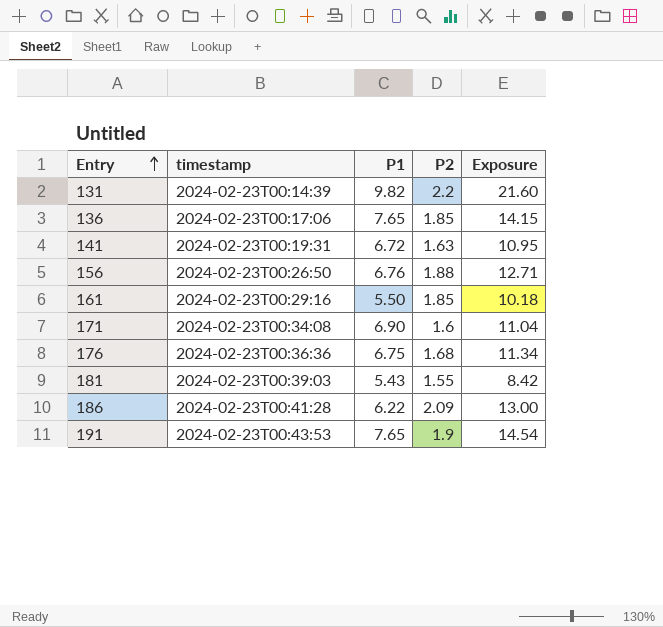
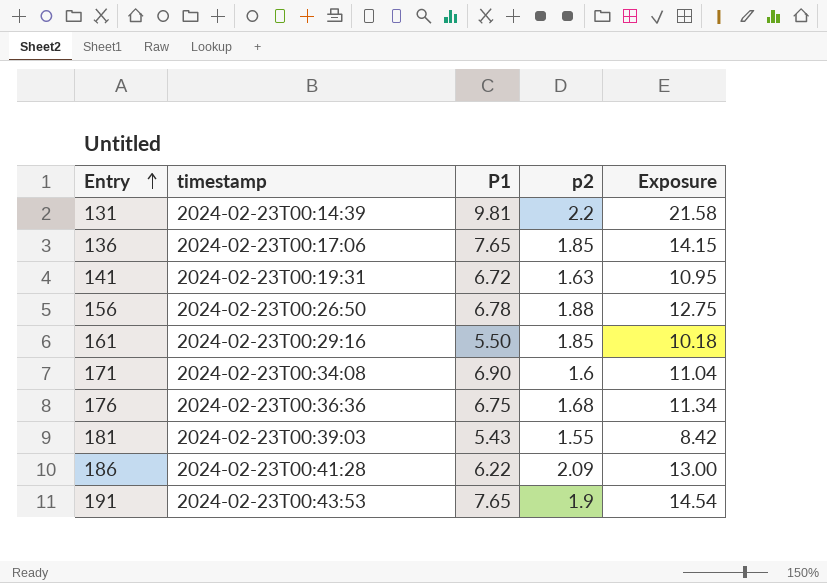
column name: P2 -> p2
131 | P1: 9.82 -> 9.81
131 | Exposure: 21.60 -> 21.58
156 | P1: 6.76 -> 6.78
156 | Exposure: 12.71 -> 12.75

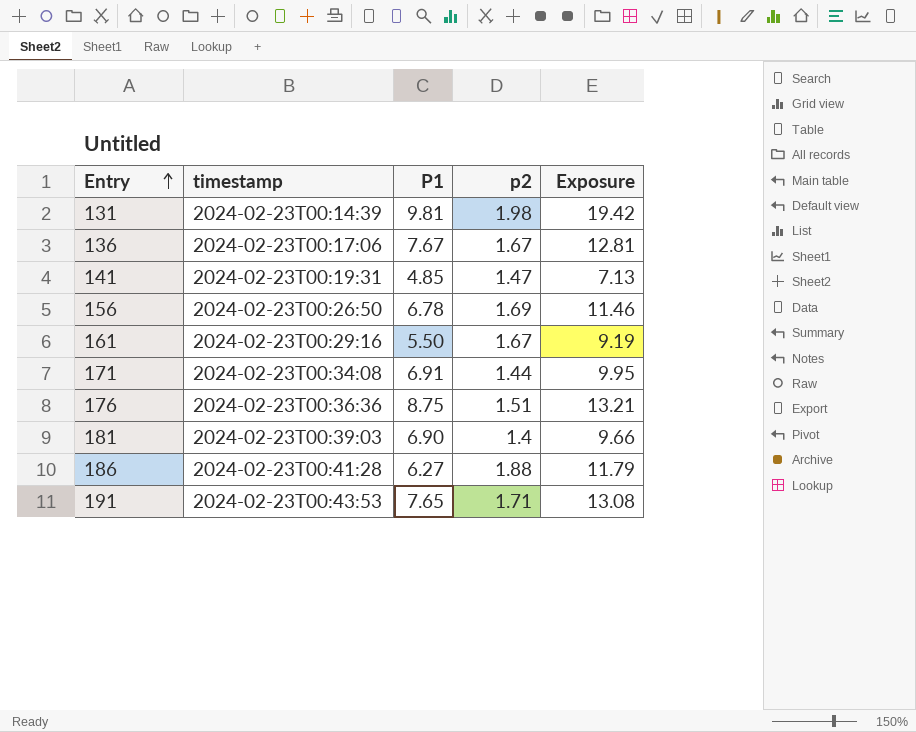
131 | p2: 2.2 -> 1.98
131 | Exposure: 21.58 -> 19.42
136 | P1: 7.65 -> 7.67
136 | p2: 1.85 -> 1.67
136 | Exposure: 14.15 -> 12.81
141 | P1: 6.72 -> 4.85
141 | p2: 1.63 -> 1.47
141 | Exposure: 10.95 -> 7.13
156 | p2: 1.88 -> 1.69
156 | Exposure: 12.75 -> 11.46
161 | p2: 1.85 -> 1.67
161 | Exposure: 10.18 -> 9.19
171 | P1: 6.90 -> 6.91
171 | p2: 1.6 -> 1.44
171 | Exposure: 11.04 -> 9.95
176 | P1: 6.75 -> 8.75
176 | p2: 1.68 -> 1.51
176 | Exposure: 11.34 -> 13.21
181 | P1: 5.43 -> 6.90
181 | p2: 1.55 -> 1.4
181 | Exposure: 8.42 -> 9.66
186 | P1: 6.22 -> 6.27
186 | p2: 2.09 -> 1.88
186 | Exposure: 13.00 -> 11.79
191 | p2: 1.9 -> 1.71
191 | Exposure: 14.54 -> 13.08

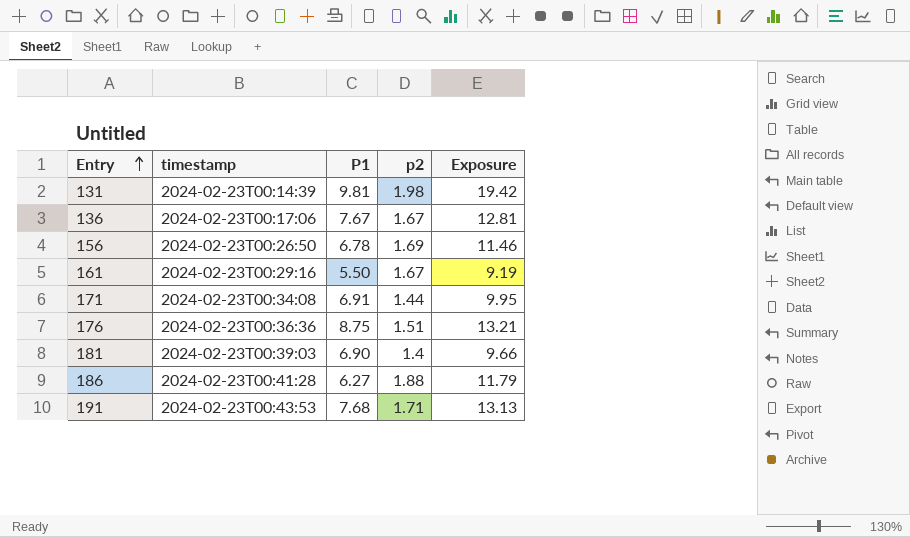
row 141: 2024-02-23T00:19:31 | 4.85 | 1.47 | 7.13 -> none
191 | P1: 7.65 -> 7.68
191 | Exposure: 13.08 -> 13.13

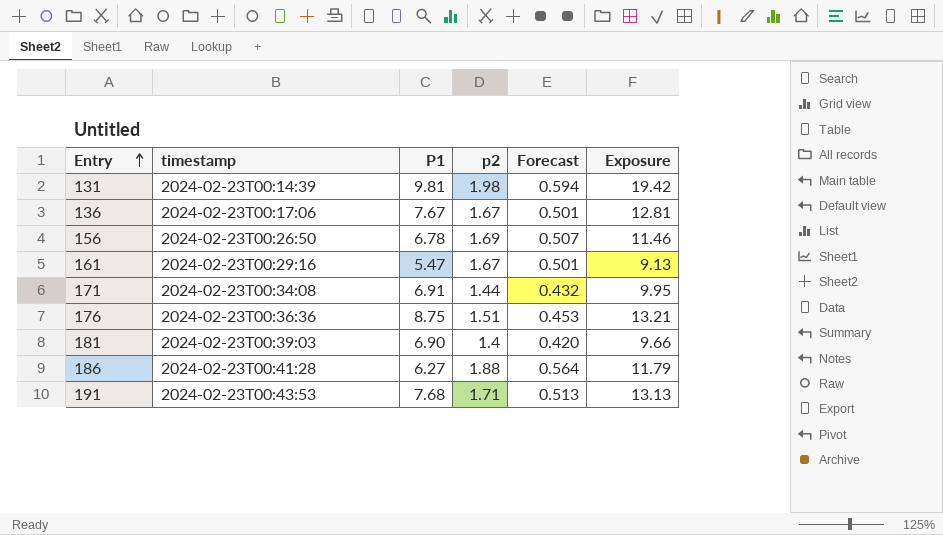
column Forecast | formula: none -> [p2] * 0.3
161 | P1: 5.50 -> 5.47
161 | Exposure: 9.19 -> 9.13

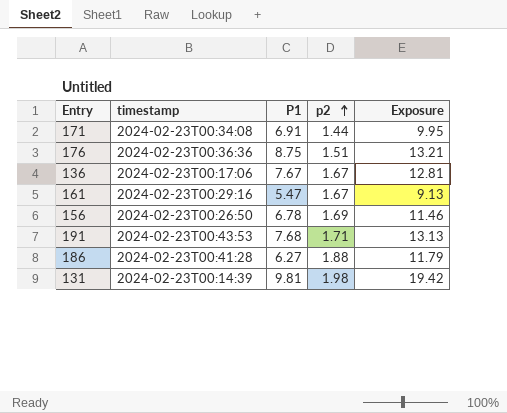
row order: Entry ascending -> p2 ascending
column Forecast | formula: [p2] * 0.3 -> none
row 181: 2024-02-23T00:39:03 | 6.90 | 1.4 | 0.420 | 9.66 -> none

